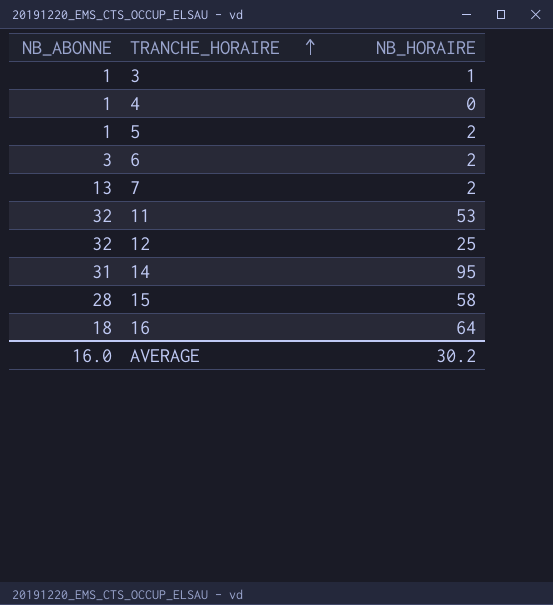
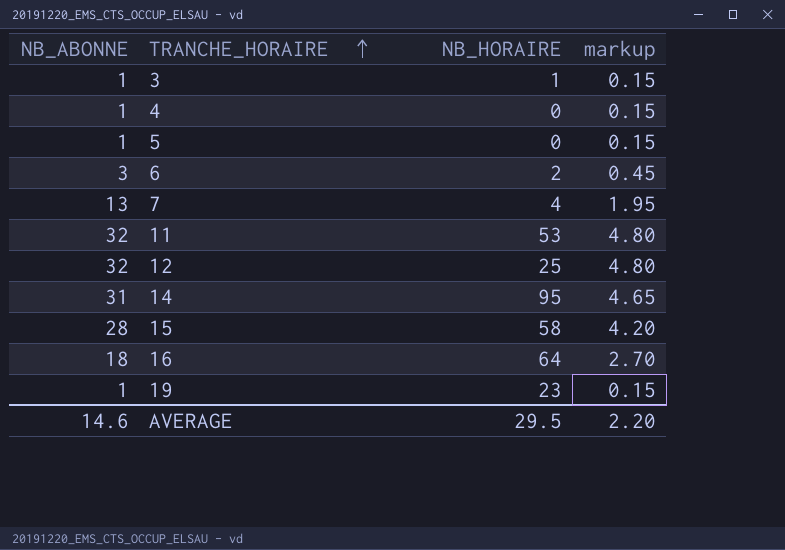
column markup | formula: none -> [NB_ABONNE] * 0.15
5 | NB_HORAIRE: 2 -> 0
7 | NB_HORAIRE: 2 -> 4
row 19: none -> 1 | 23 | 0.15
AVERAGE | NB_ABONNE: 16.0 -> 14.6
AVERAGE | NB_HORAIRE: 30.2 -> 29.5

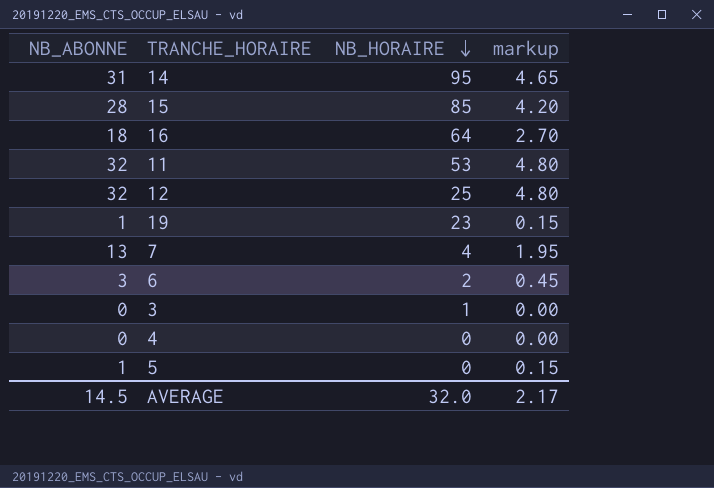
row order: TRANCHE_HORAIRE ascending -> NB_HORAIRE descending
15 | NB_HORAIRE: 58 -> 85
3 | NB_ABONNE: 1 -> 0
3 | markup: 0.15 -> 0.00
4 | NB_ABONNE: 1 -> 0
4 | markup: 0.15 -> 0.00
AVERAGE | NB_ABONNE: 14.6 -> 14.5
AVERAGE | NB_HORAIRE: 29.5 -> 32.0
AVERAGE | markup: 2.20 -> 2.17

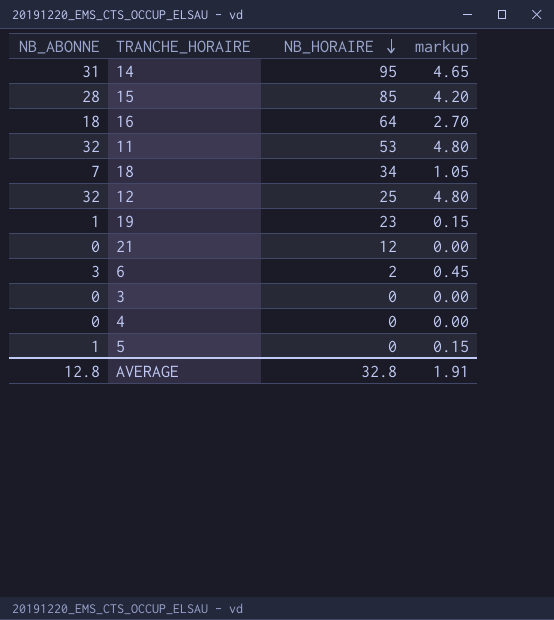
row 7: 13 | 4 | 1.95 -> none
row 18: none -> 7 | 34 | 1.05
row 21: none -> 0 | 12 | 0.00
3 | NB_HORAIRE: 1 -> 0
AVERAGE | NB_ABONNE: 14.5 -> 12.8
AVERAGE | NB_HORAIRE: 32.0 -> 32.8
AVERAGE | markup: 2.17 -> 1.91

